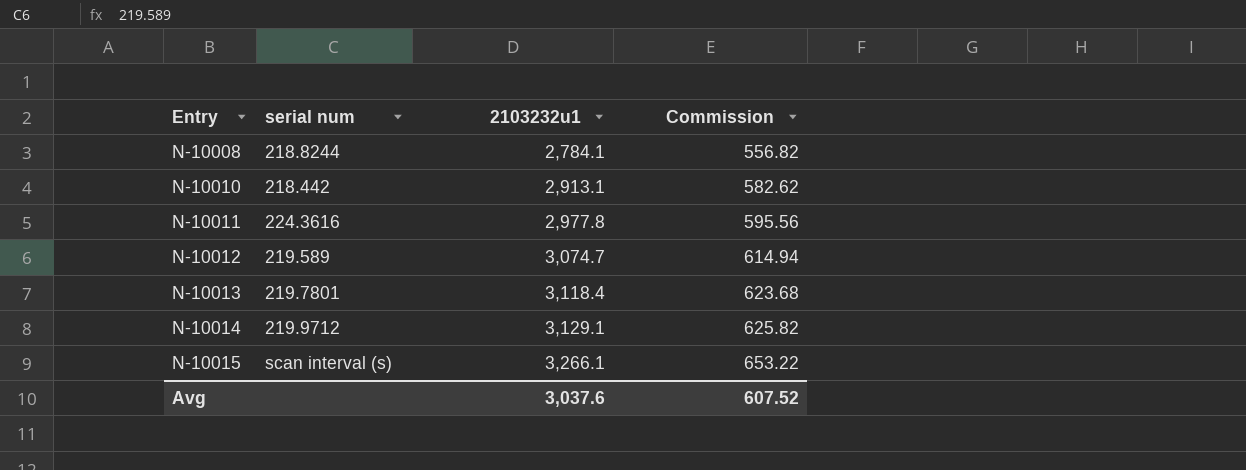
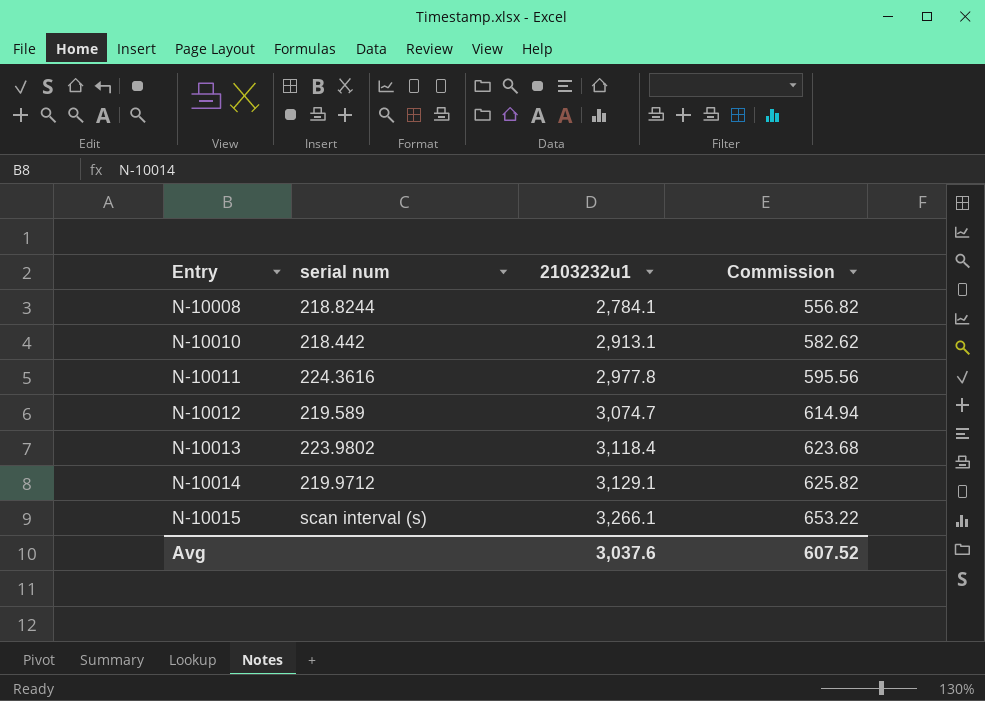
N-10013 | serial num: 219.7801 -> 223.9802

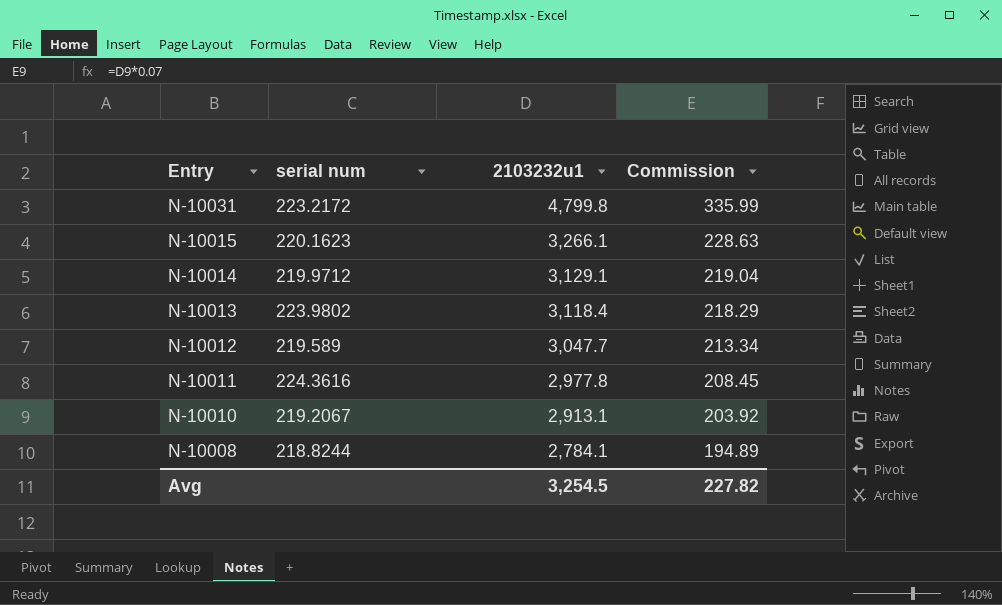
row order: Entry ascending -> Entry descending
column Commission | formula: [2103232u1] * 0.2 -> [2103232u1] * 0.07
row N-10031: none -> 223.2172 | 4,799.8 | 335.99
N-10015 | serial num: scan interval (s) -> 220.1623
N-10012 | 2103232u1: 3,074.7 -> 3,047.7
N-10010 | serial num: 218.442 -> 219.2067
Avg | 2103232u1: 3,037.6 -> 3,254.5
Avg | Commission: 607.52 -> 227.82

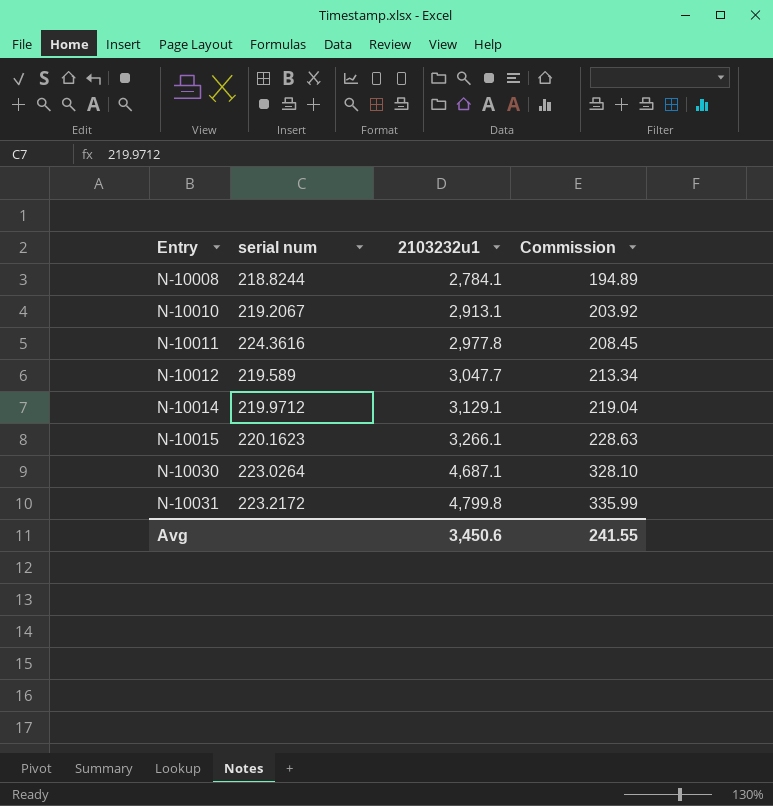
row order: Entry descending -> Entry ascending
row N-10013: 223.9802 | 3,118.4 | 218.29 -> none
row N-10030: none -> 223.0264 | 4,687.1 | 328.10
Avg | 2103232u1: 3,254.5 -> 3,450.6
Avg | Commission: 227.82 -> 241.55

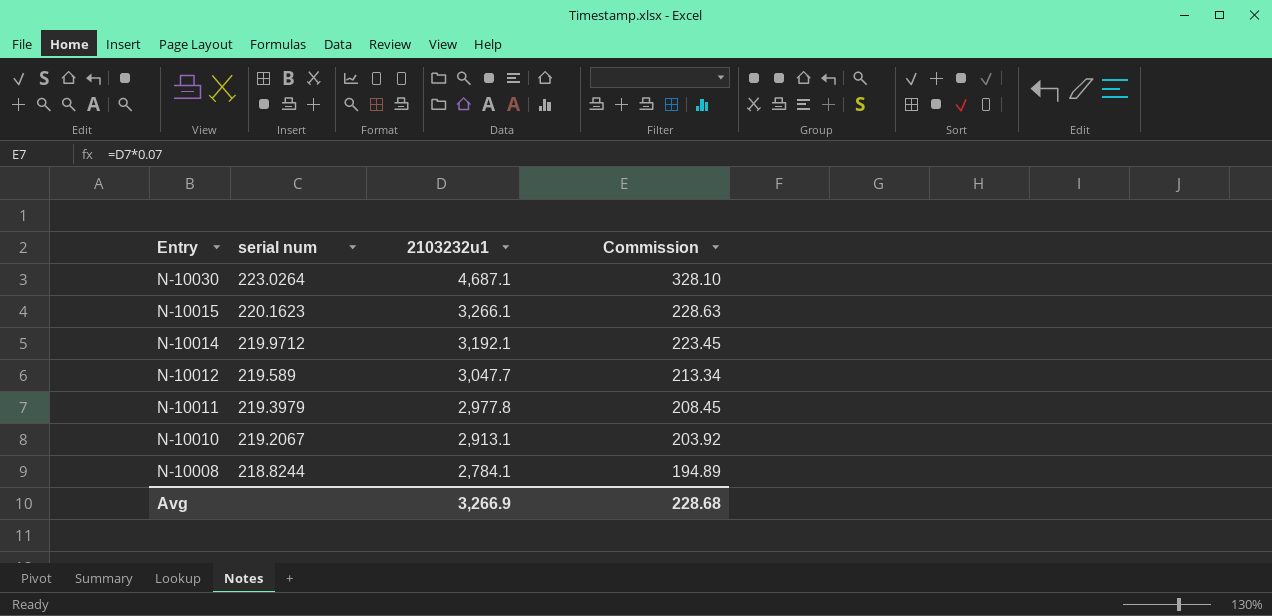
row order: Entry ascending -> Entry descending
row N-10031: 223.2172 | 4,799.8 | 335.99 -> none
N-10014 | 2103232u1: 3,129.1 -> 3,192.1
N-10014 | Commission: 219.04 -> 223.45
N-10011 | serial num: 224.3616 -> 219.3979
Avg | 2103232u1: 3,450.6 -> 3,266.9
Avg | Commission: 241.55 -> 228.68

